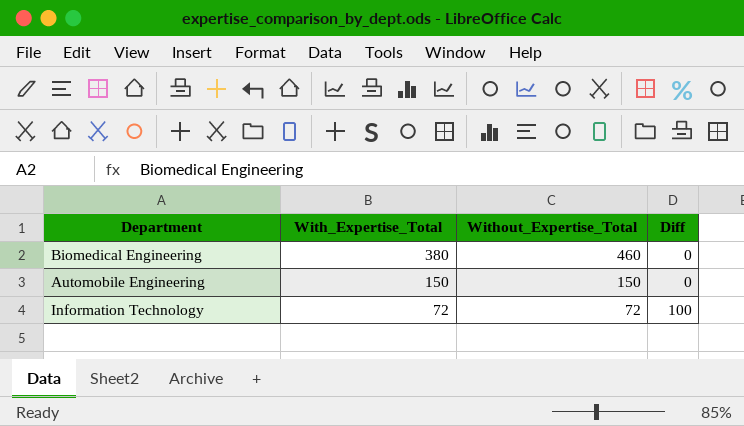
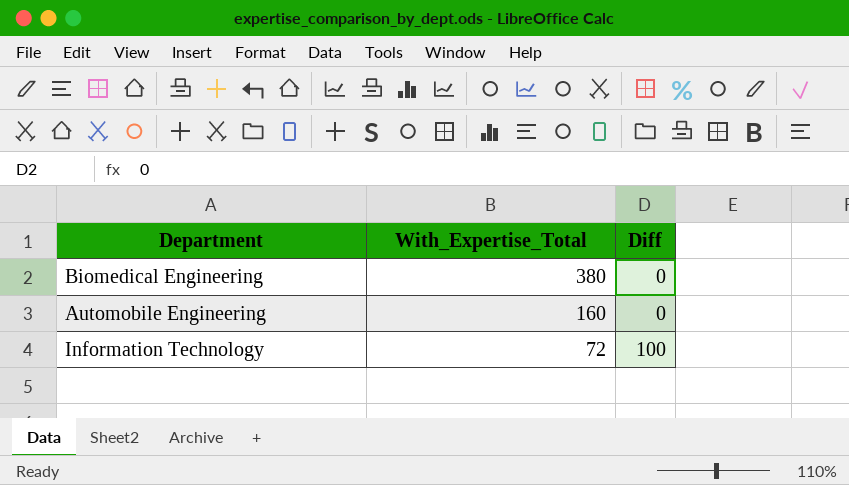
column Without_Expertise_Total | position: 3 -> none
Automobile Engineering | With_Expertise_Total: 150 -> 160

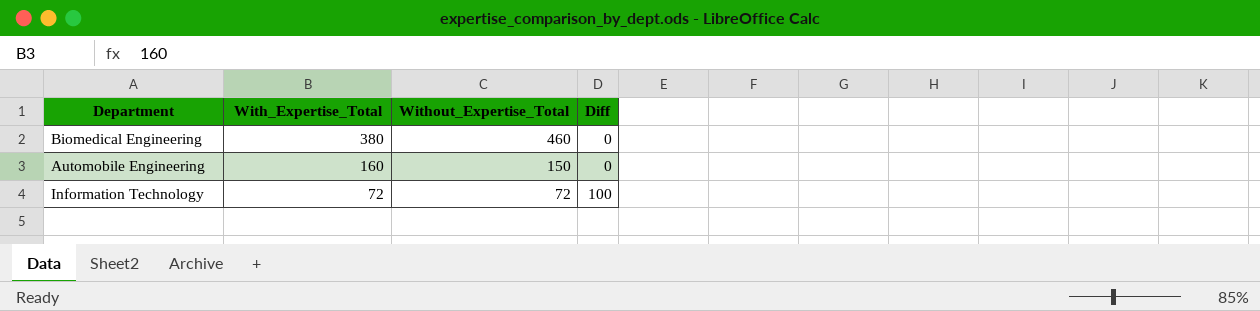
column Without_Expertise_Total | position: none -> 3

